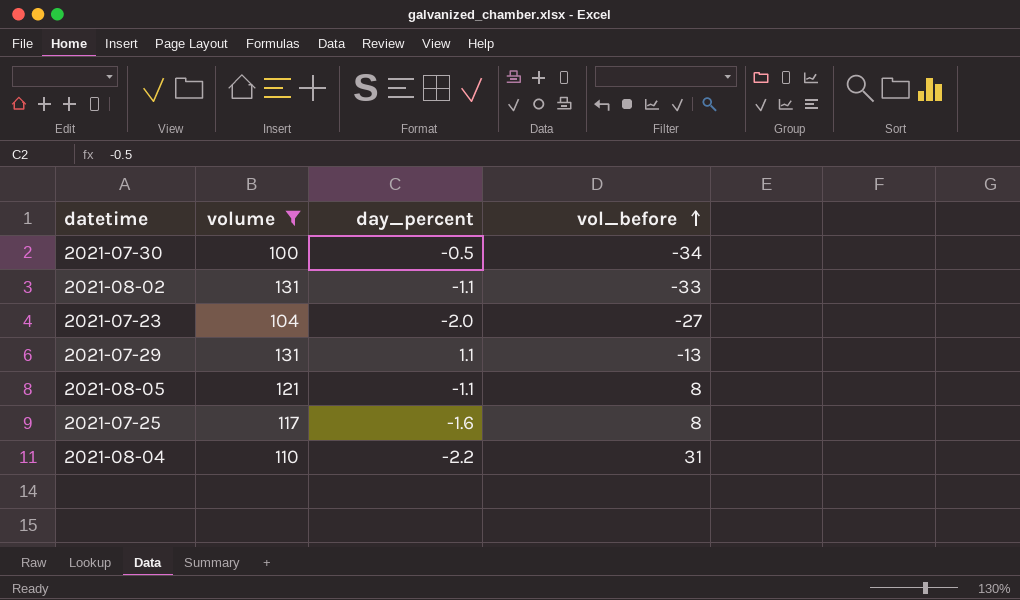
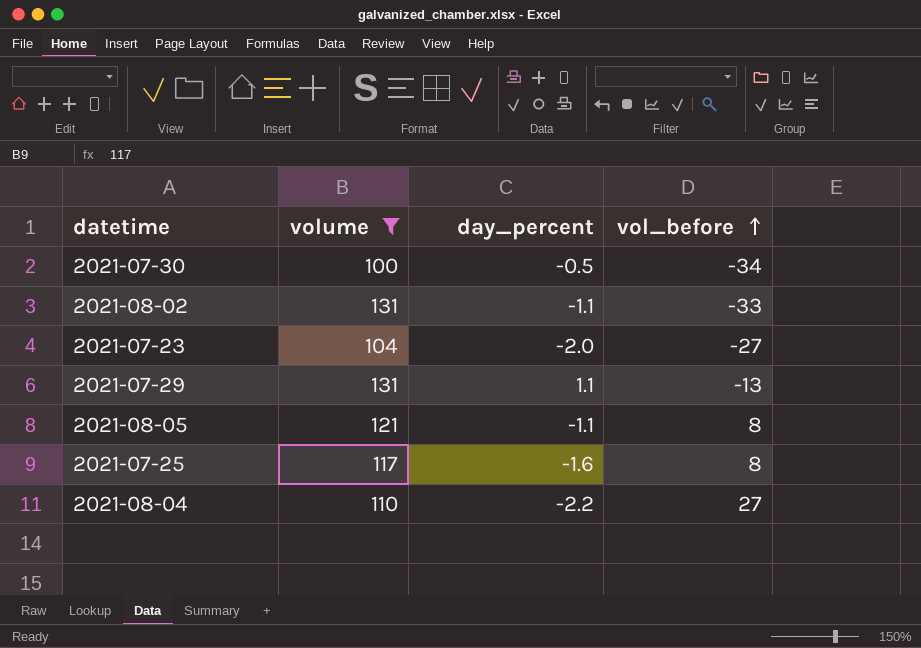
2021-08-04 | vol_before: 31 -> 27

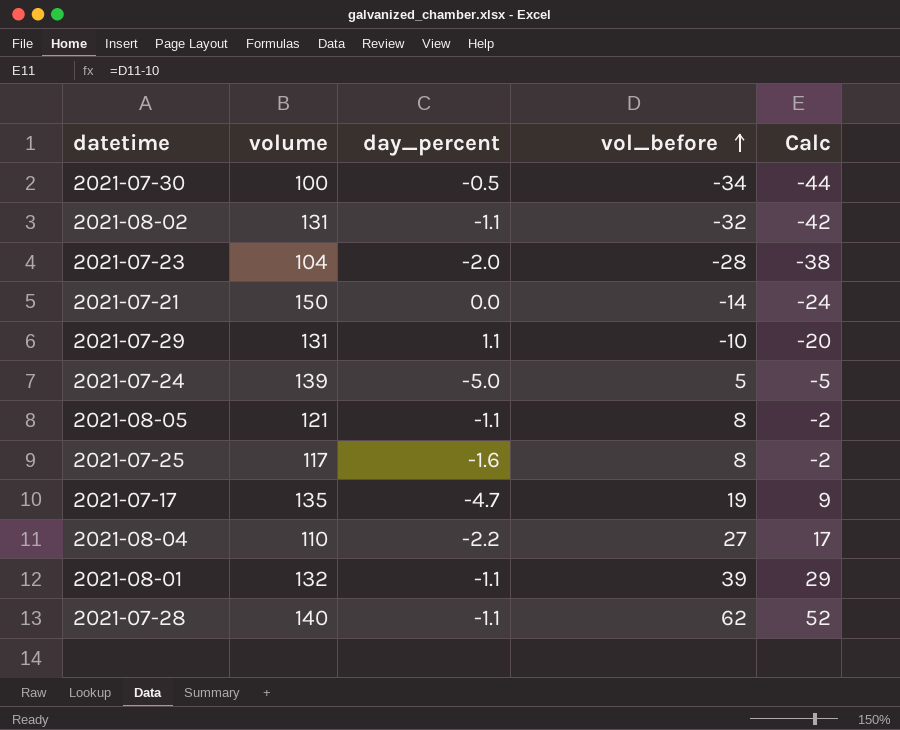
filter: volume <= 131 -> none
column Calc | formula: none -> [vol_before] - 10
2021-08-02 | vol_before: -33 -> -32
2021-07-23 | vol_before: -27 -> -28
2021-07-29 | vol_before: -13 -> -10

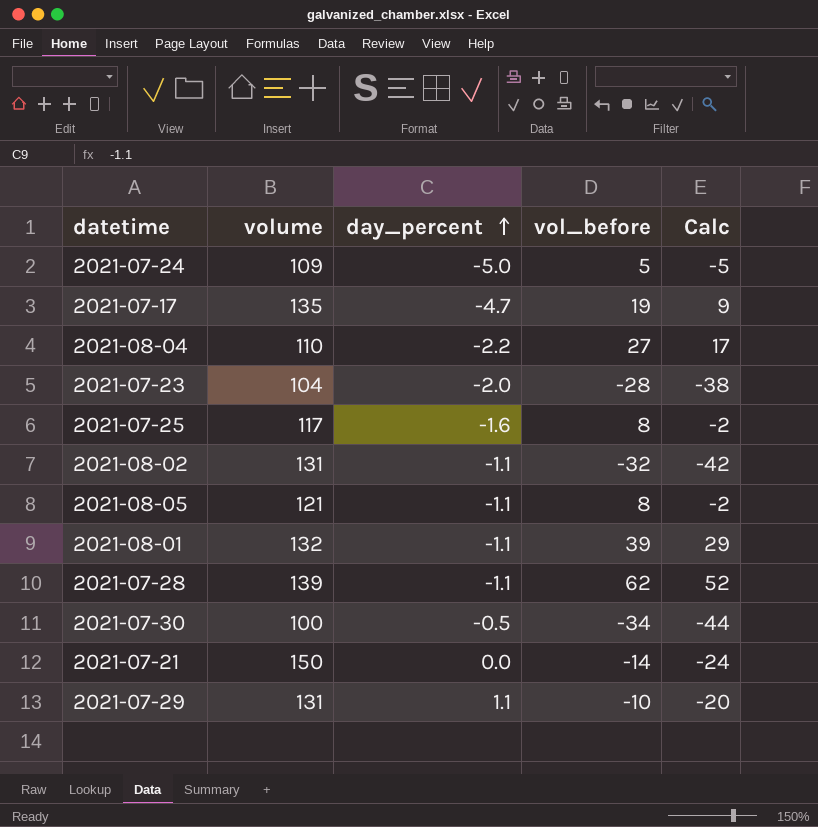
row order: vol_before ascending -> day_percent ascending
2021-07-24 | volume: 139 -> 109
2021-07-28 | volume: 140 -> 139

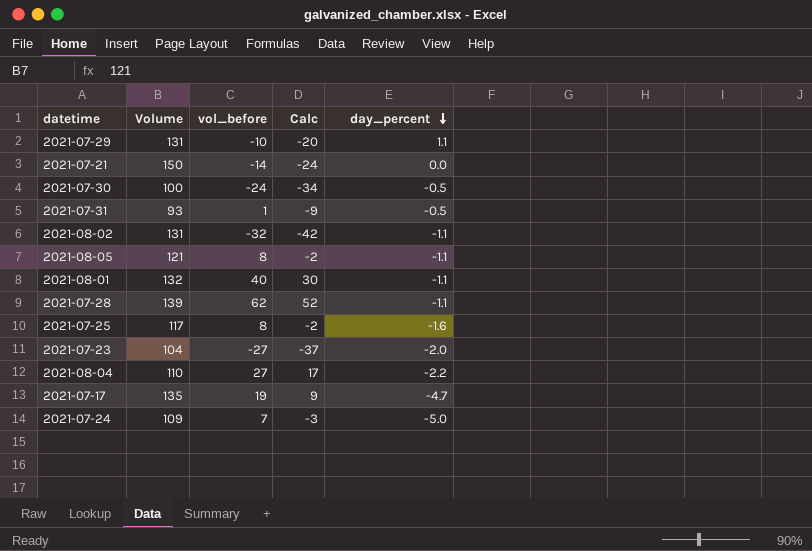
row order: day_percent ascending -> day_percent descending
column name: volume -> Volume
column day_percent | position: 3 -> 5
2021-07-30 | vol_before: -34 -> -24
2021-07-30 | Calc: -44 -> -34
row 2021-07-31: none -> 93 | 1 | -9 | -0.5
2021-08-01 | vol_before: 39 -> 40
2021-08-01 | Calc: 29 -> 30
2021-07-23 | vol_before: -28 -> -27
2021-07-23 | Calc: -38 -> -37
2021-07-24 | vol_before: 5 -> 7
2021-07-24 | Calc: -5 -> -3

